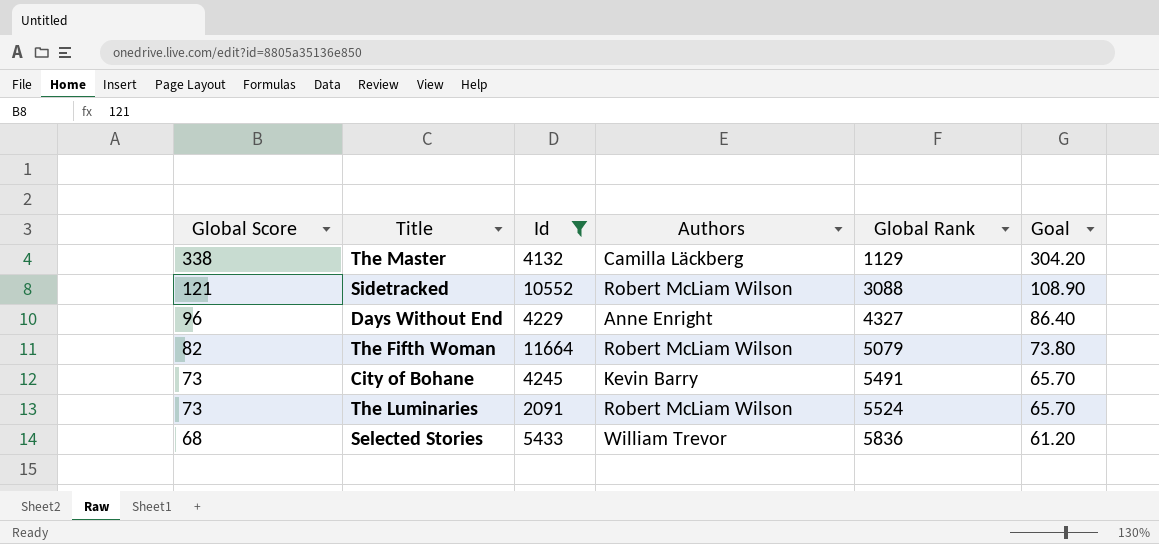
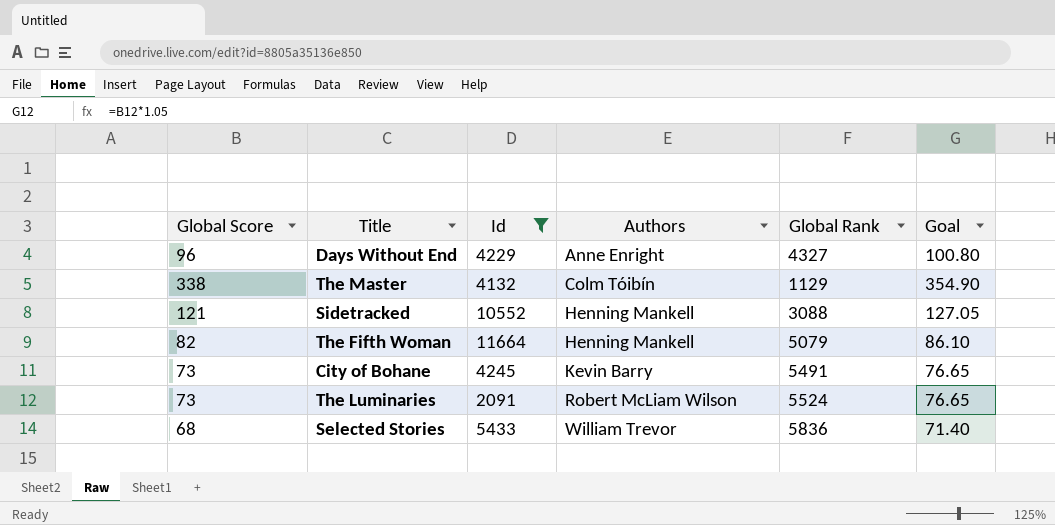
row order: Global Score descending -> Authors ascending
column Goal | formula: [Global Score] * 0.9 -> [Global Score] * 1.05
The Master | Authors: Camilla Läckberg -> Colm Tóibín
Sidetracked | Authors: Robert McLiam Wilson -> Henning Mankell
The Fifth Woman | Authors: Robert McLiam Wilson -> Henning Mankell

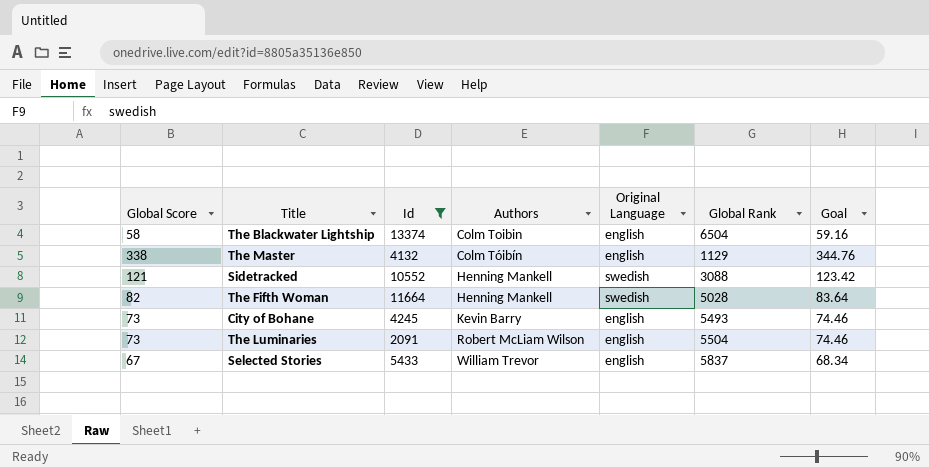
column Original Language | position: none -> 5
column Goal | formula: [Global Score] * 1.05 -> [Global Score] * 1.02
row Days Without End: 96 | 4229 | Anne Enright | 4327 | 100.80 -> none
row The Blackwater Lightship: none -> 58 | 13374 | Colm Toibin | english | 6504 | 59.16
The Fifth Woman | Global Rank: 5079 -> 5028
City of Bohane | Global Rank: 5491 -> 5493
The Luminaries | Global Rank: 5524 -> 5504
Selected Stories | Global Score: 68 -> 67
Selected Stories | Global Rank: 5836 -> 5837

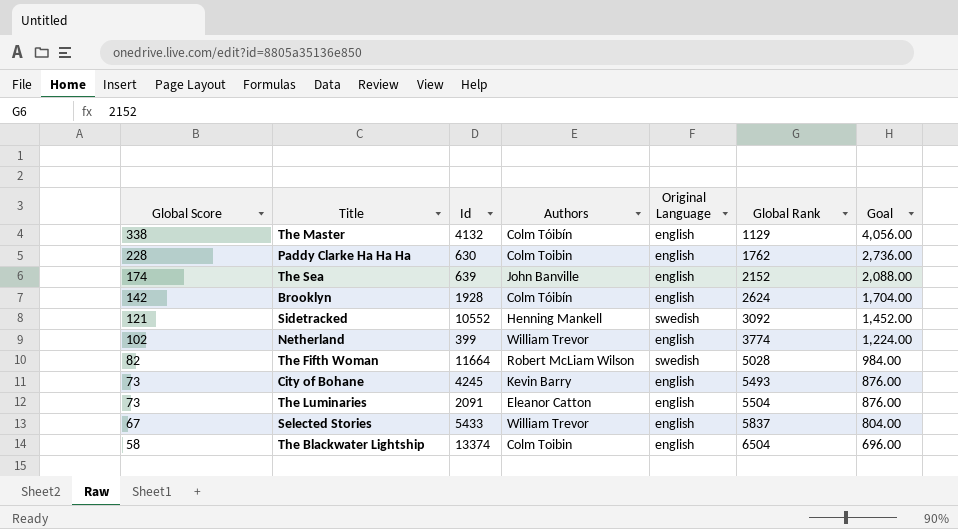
filter: Id >= 2091 -> none
row order: Authors ascending -> Global Score descending
column Goal | formula: [Global Score] * 1.02 -> [Global Score] * 12
Sidetracked | Global Rank: 3088 -> 3092
The Fifth Woman | Authors: Henning Mankell -> Robert McLiam Wilson
The Luminaries | Authors: Robert McLiam Wilson -> Eleanor Catton

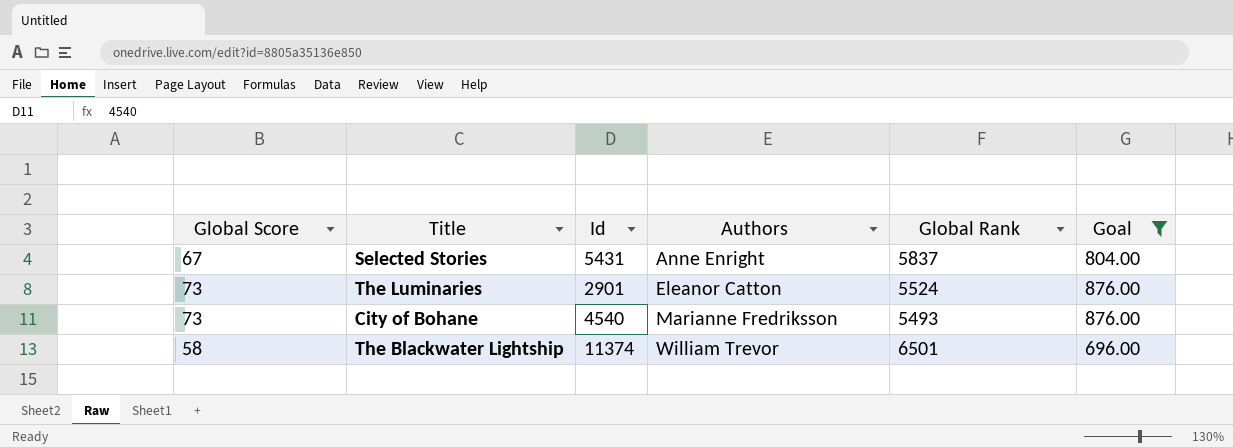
filter: none -> Goal <= 876.00
row order: Global Score descending -> Authors ascending
column Original Language | position: 5 -> none
Selected Stories | Id: 5433 -> 5431
Selected Stories | Authors: William Trevor -> Anne Enright
The Luminaries | Id: 2091 -> 2901
The Luminaries | Global Rank: 5504 -> 5524
City of Bohane | Id: 4245 -> 4540
City of Bohane | Authors: Kevin Barry -> Marianne Fredriksson
The Blackwater Lightship | Id: 13374 -> 11374
The Blackwater Lightship | Authors: Colm Toibin -> William Trevor
The Blackwater Lightship | Global Rank: 6504 -> 6501

